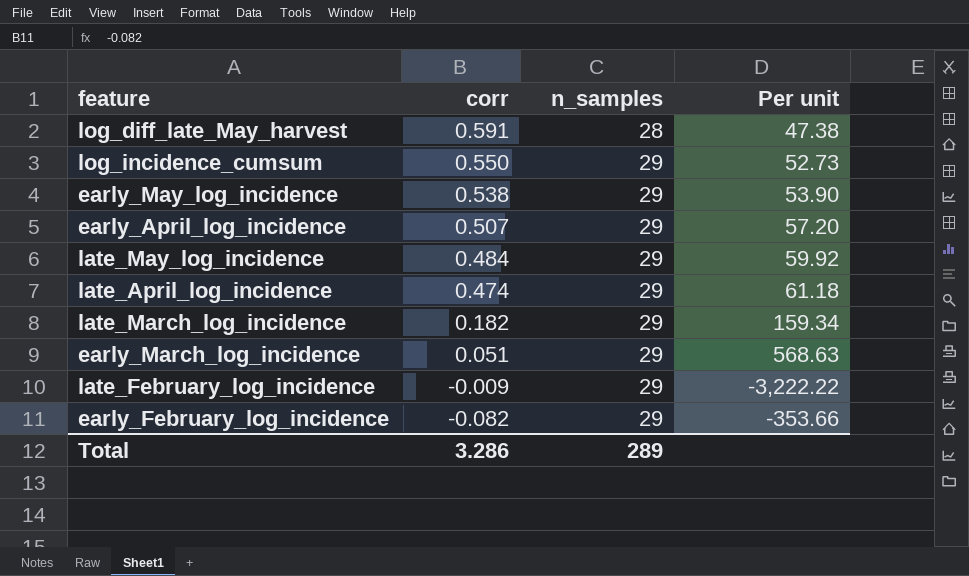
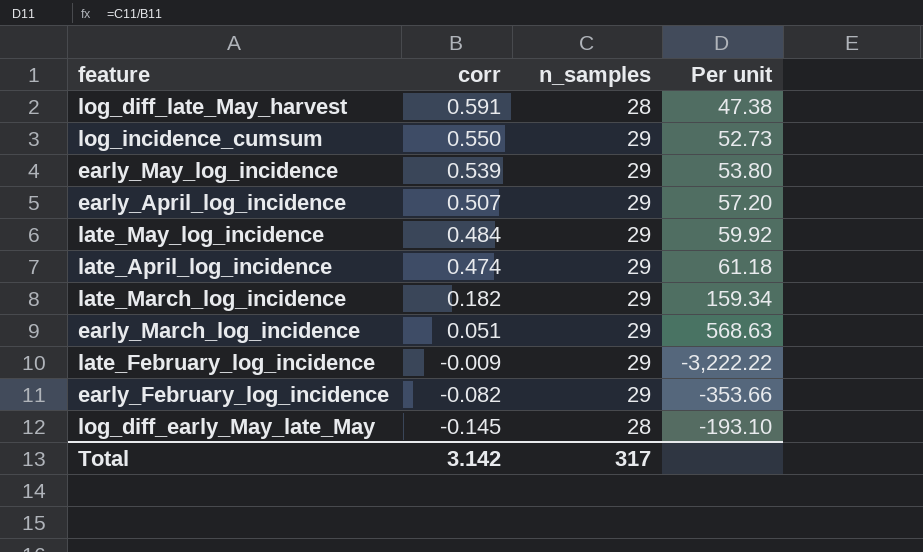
early_May_log_incidence | corr: 0.538 -> 0.539
early_May_log_incidence | Per unit: 53.90 -> 53.80
row log_diff_early_May_late_May: none -> -0.145 | 28 | -193.10
Total | corr: 3.286 -> 3.142
Total | n_samples: 289 -> 317

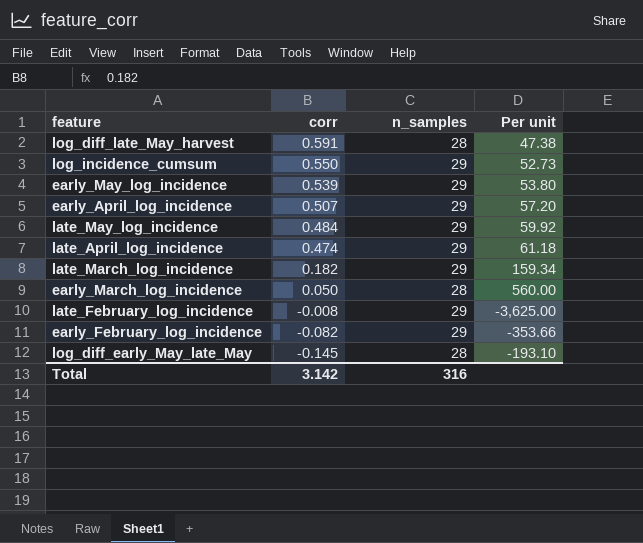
early_March_log_incidence | corr: 0.051 -> 0.050
early_March_log_incidence | n_samples: 29 -> 28
early_March_log_incidence | Per unit: 568.63 -> 560.00
late_February_log_incidence | corr: -0.009 -> -0.008
late_February_log_incidence | Per unit: -3,222.22 -> -3,625.00
Total | n_samples: 317 -> 316

